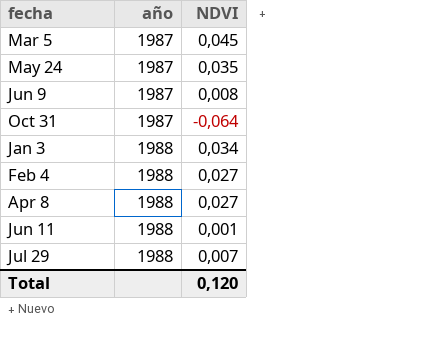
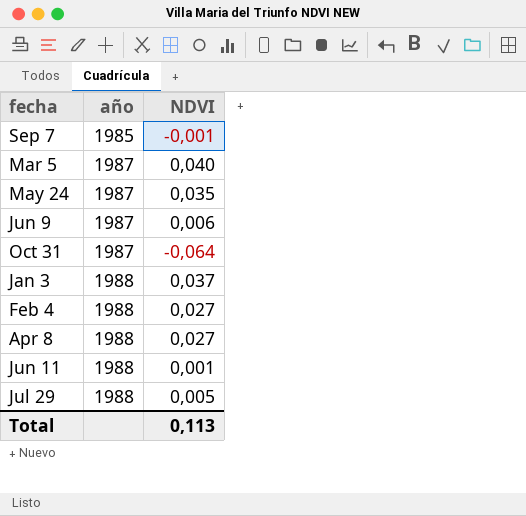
row Sep 7: none -> 1985 | -0,001
Mar 5 | NDVI: 0,045 -> 0,040
Jun 9 | NDVI: 0,008 -> 0,006
Jan 3 | NDVI: 0,034 -> 0,037
Jul 29 | NDVI: 0,007 -> 0,005
Total | NDVI: 0,120 -> 0,113

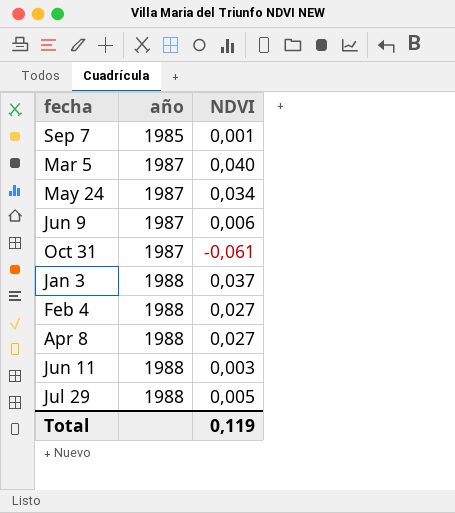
Sep 7 | NDVI: -0,001 -> 0,001
May 24 | NDVI: 0,035 -> 0,034
Oct 31 | NDVI: -0,064 -> -0,061
Jun 11 | NDVI: 0,001 -> 0,003
Total | NDVI: 0,113 -> 0,119

